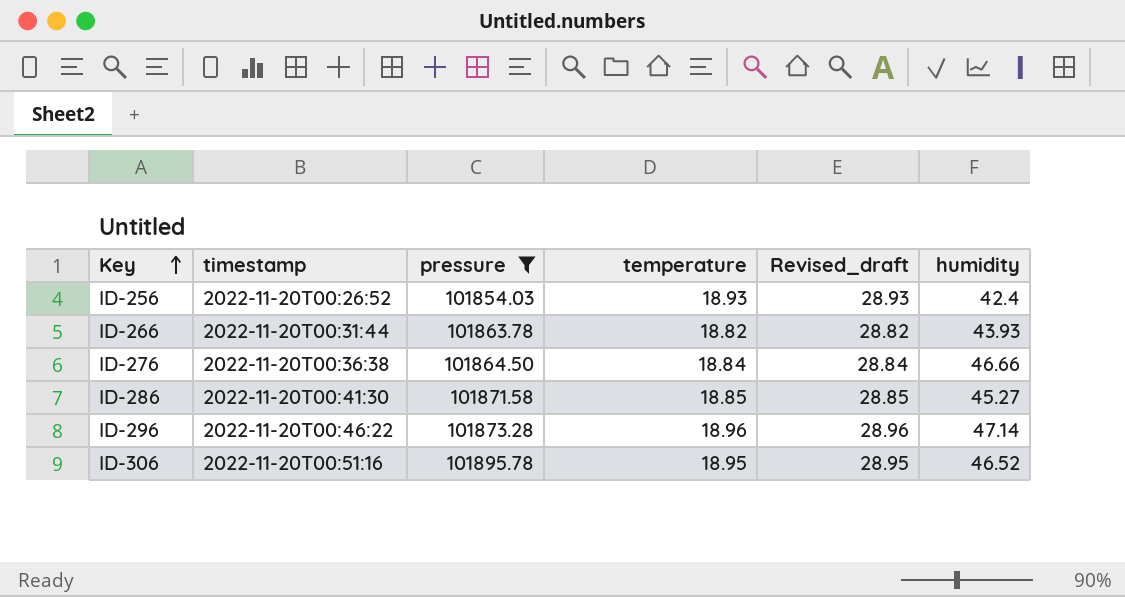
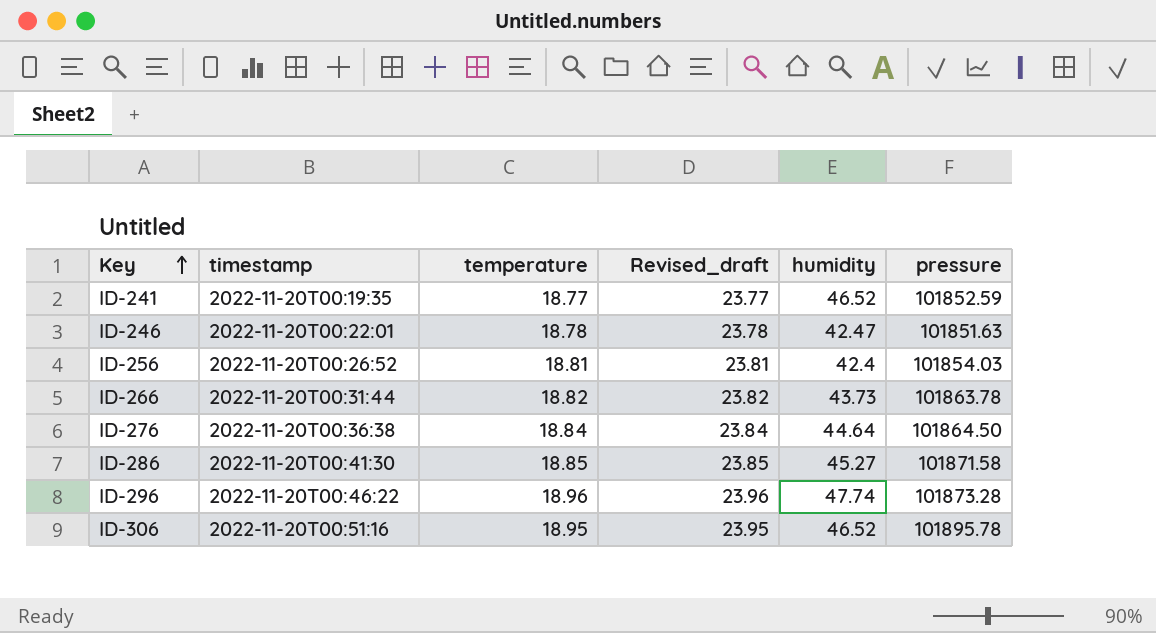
filter: pressure >= 101854.03 -> none
column Revised_draft | formula: [temperature] + 10 -> [temperature] + 5
column pressure | position: 3 -> 6
ID-256 | temperature: 18.93 -> 18.81
ID-266 | humidity: 43.93 -> 43.73
ID-276 | humidity: 46.66 -> 44.64
ID-296 | humidity: 47.14 -> 47.74

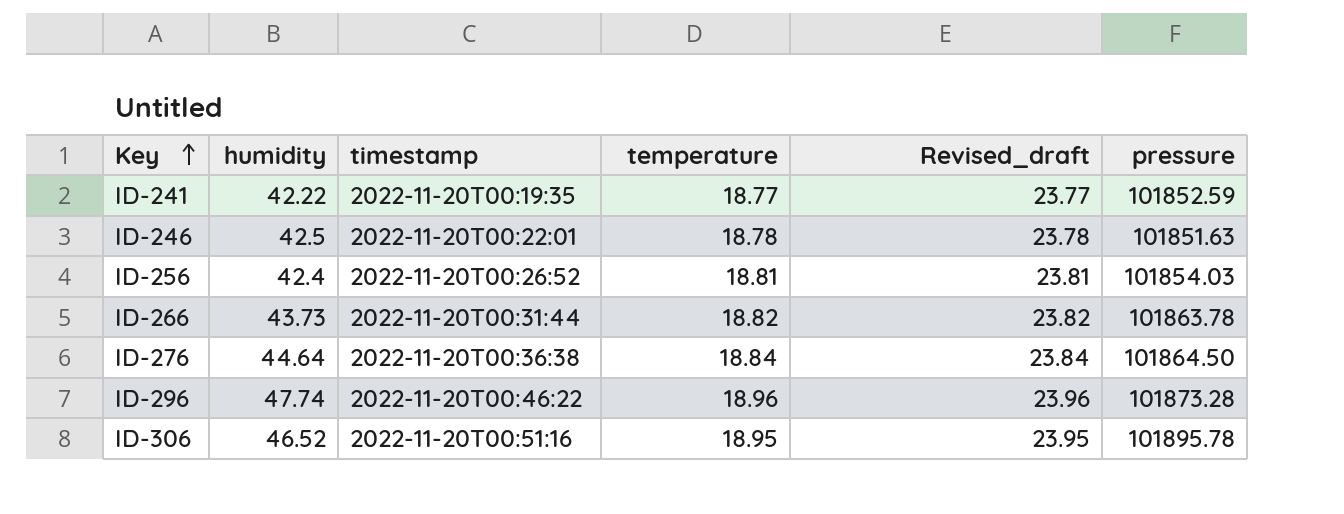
column humidity | position: 5 -> 2
row ID-286: 2022-11-20T00:41:30 | 18.85 | 23.85 | 45.27 | 101871.58 -> none
ID-241 | humidity: 46.52 -> 42.22
ID-246 | humidity: 42.47 -> 42.5

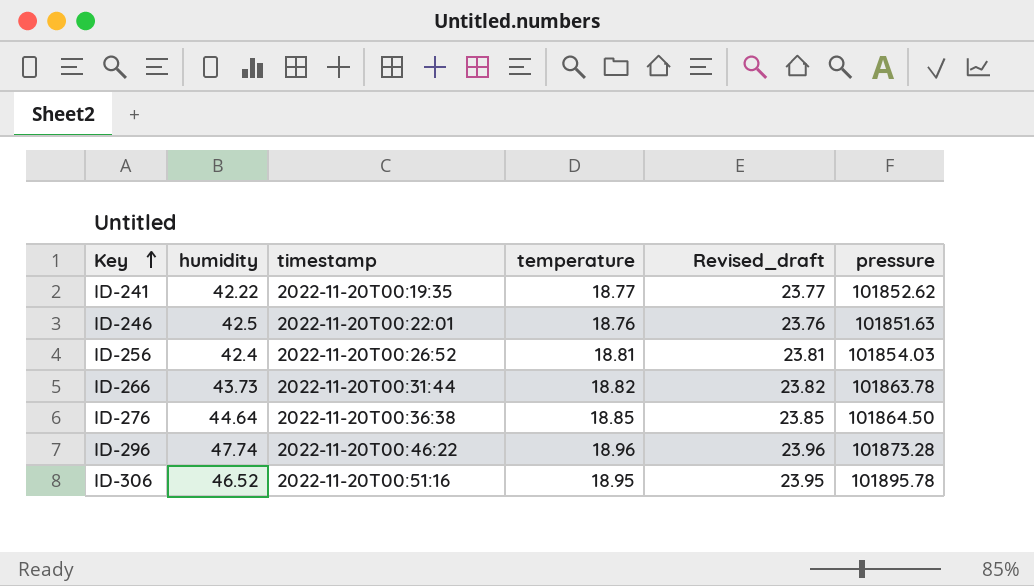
ID-241 | pressure: 101852.59 -> 101852.62
ID-246 | temperature: 18.78 -> 18.76
ID-246 | Revised_draft: 23.78 -> 23.76
ID-276 | temperature: 18.84 -> 18.85
ID-276 | Revised_draft: 23.84 -> 23.85

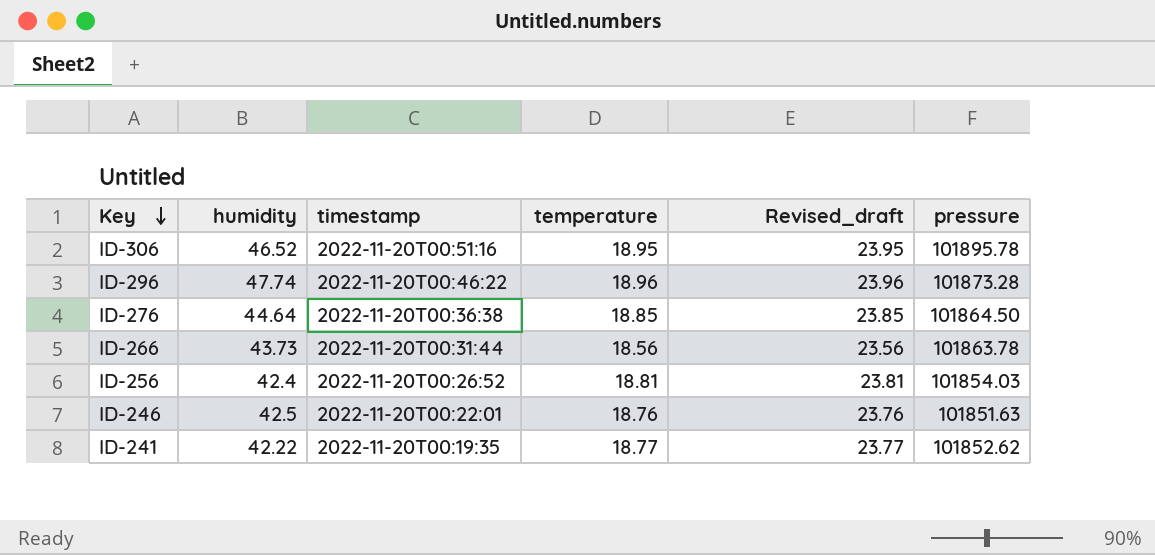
row order: Key ascending -> Key descending
ID-266 | temperature: 18.82 -> 18.56
ID-266 | Revised_draft: 23.82 -> 23.56

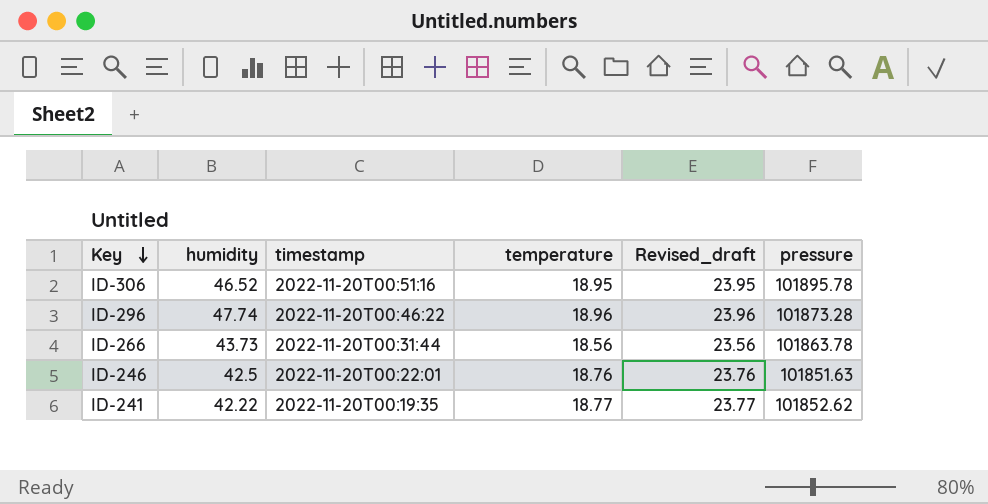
row ID-276: 44.64 | 2022-11-20T00:36:38 | 18.85 | 23.85 | 101864.50 -> none
row ID-256: 42.4 | 2022-11-20T00:26:52 | 18.81 | 23.81 | 101854.03 -> none

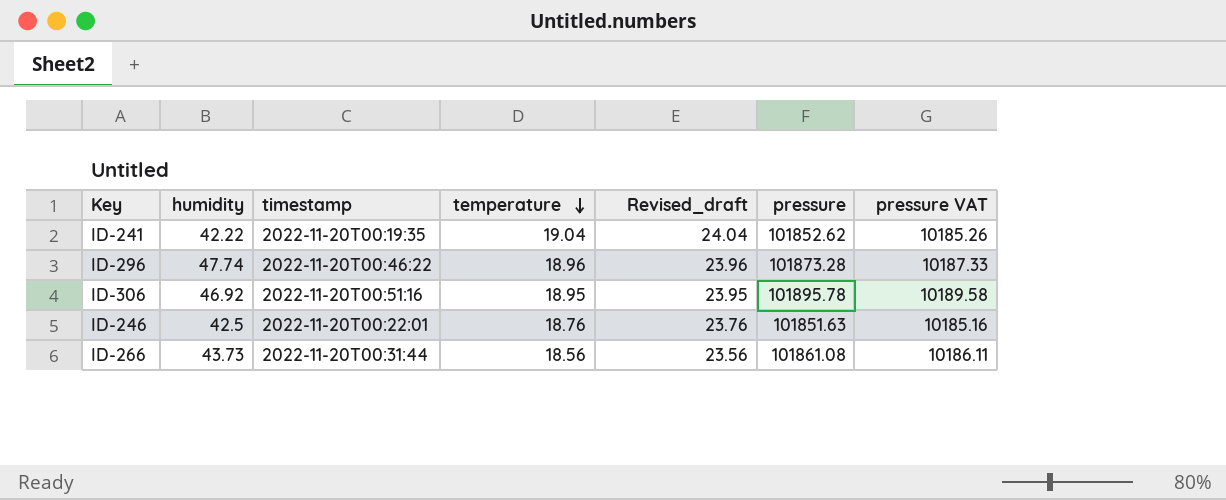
row order: Key descending -> temperature descending
column pressure VAT | formula: none -> [pressure] * 0.1
ID-241 | temperature: 18.77 -> 19.04
ID-241 | Revised_draft: 23.77 -> 24.04
ID-306 | humidity: 46.52 -> 46.92
ID-266 | pressure: 101863.78 -> 101861.08

